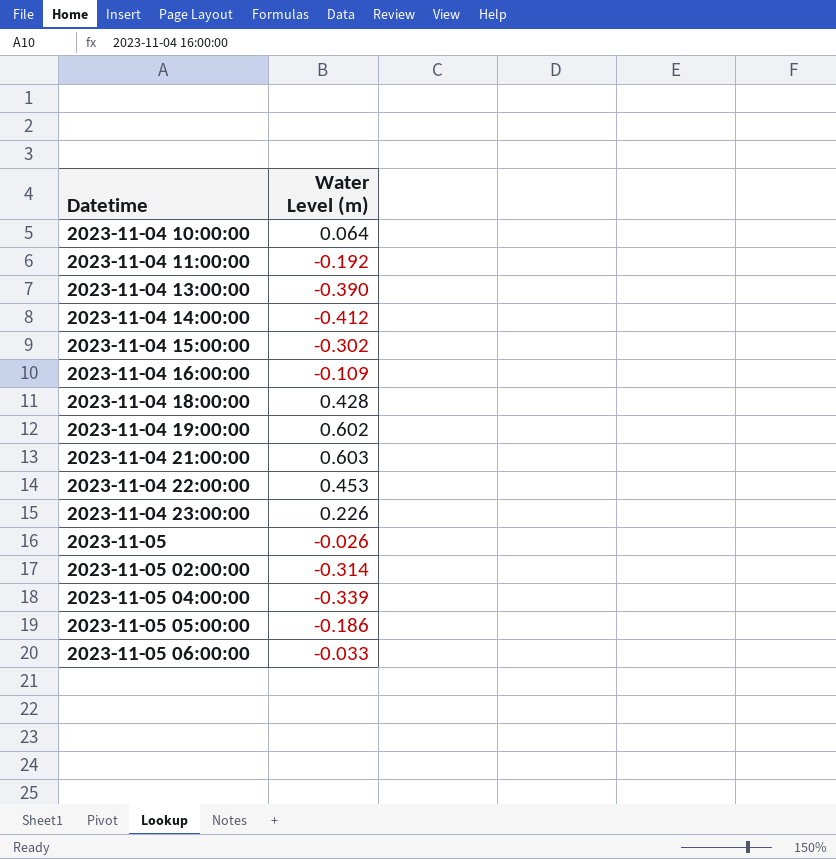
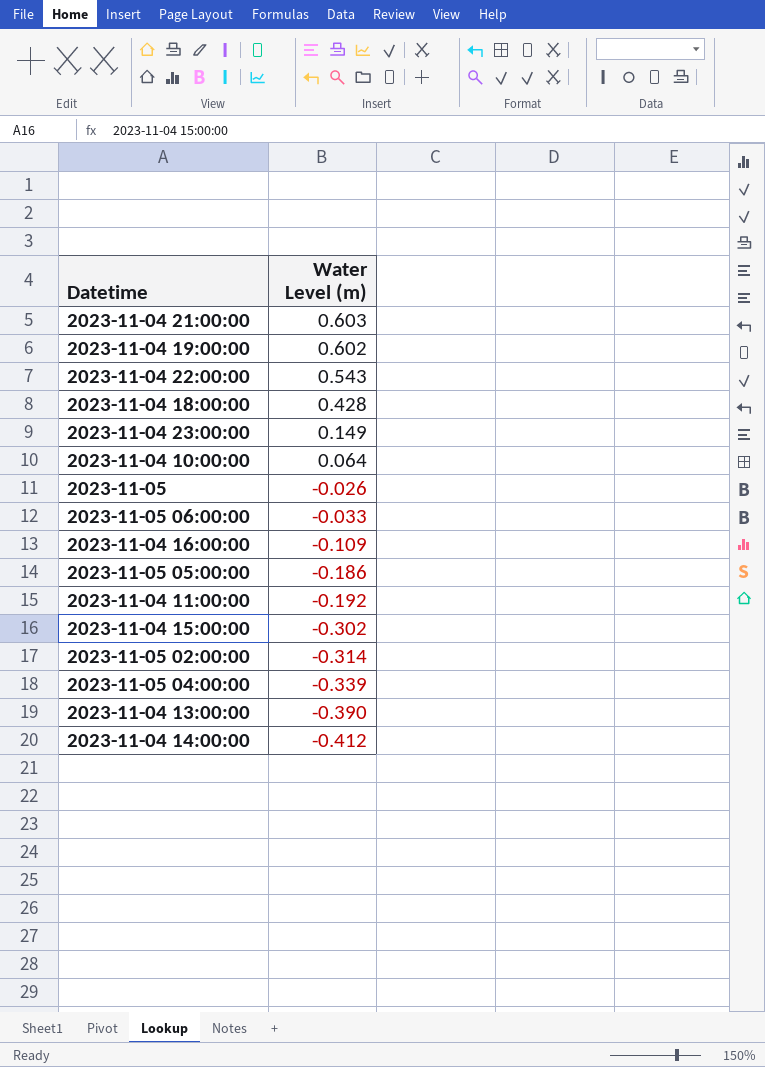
row order: Datetime ascending -> Water Level (m) descending
2023-11-04 22:00:00 | Water Level (m): 0.453 -> 0.543
2023-11-04 23:00:00 | Water Level (m): 0.226 -> 0.149

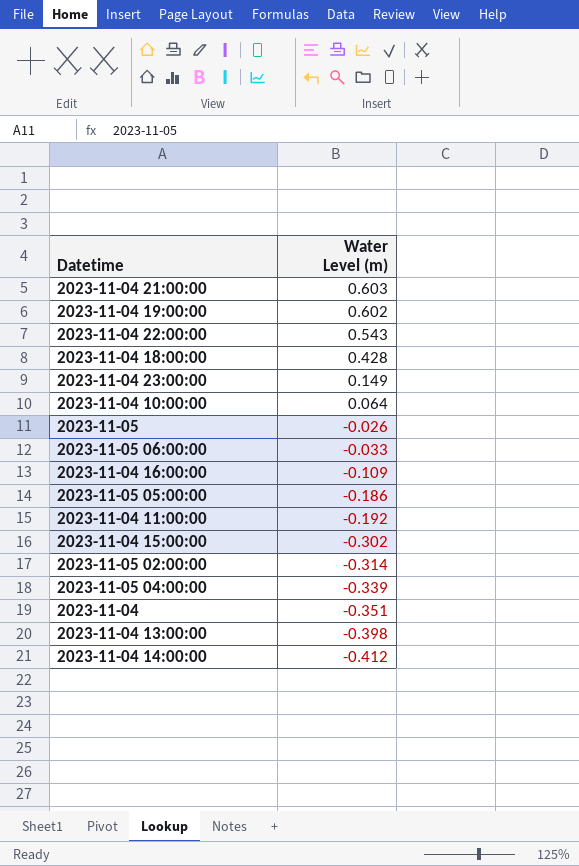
row 2023-11-04: none -> -0.351
2023-11-04 13:00:00 | Water Level (m): -0.390 -> -0.398

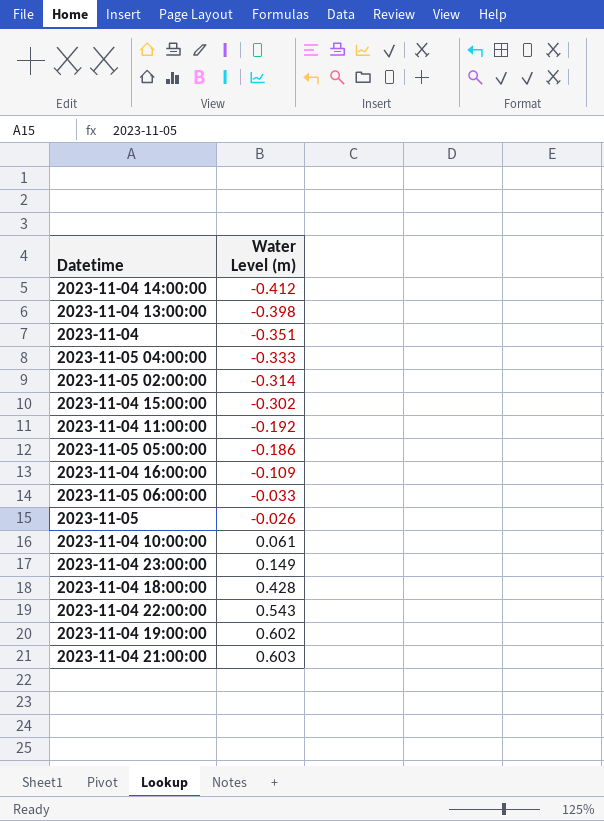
row order: Water Level (m) descending -> Water Level (m) ascending
2023-11-05 04:00:00 | Water Level (m): -0.339 -> -0.333
2023-11-04 10:00:00 | Water Level (m): 0.064 -> 0.061

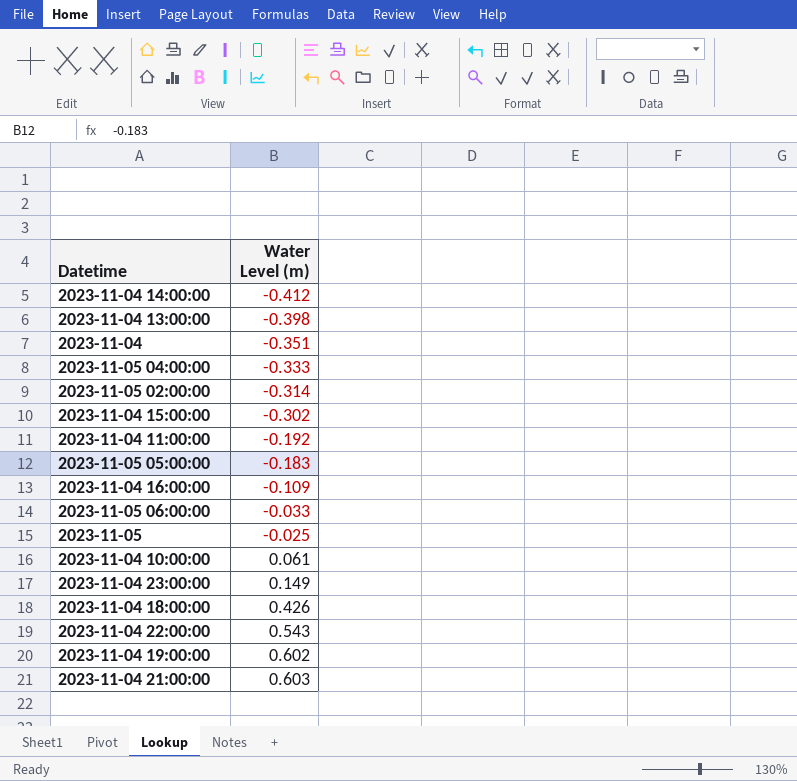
2023-11-05 05:00:00 | Water Level (m): -0.186 -> -0.183
2023-11-05 | Water Level (m): -0.026 -> -0.025
2023-11-04 18:00:00 | Water Level (m): 0.428 -> 0.426

